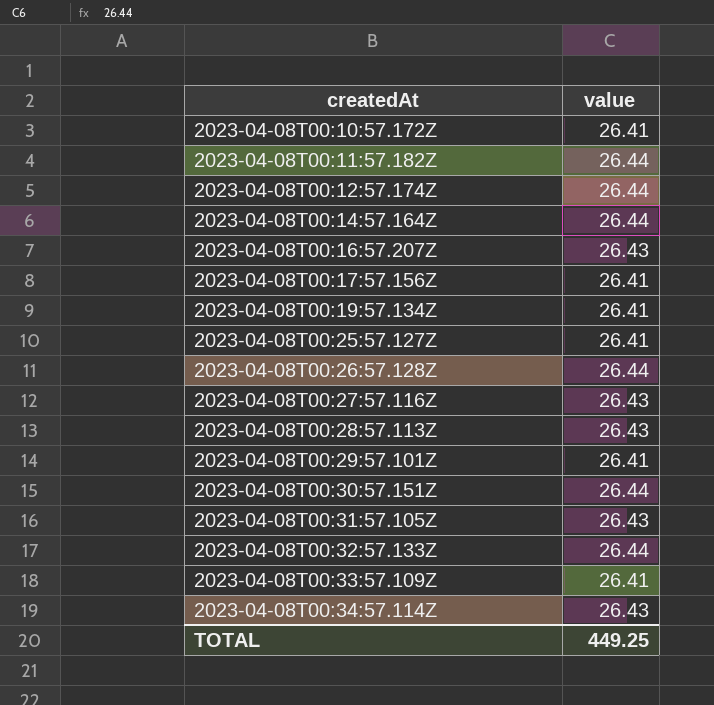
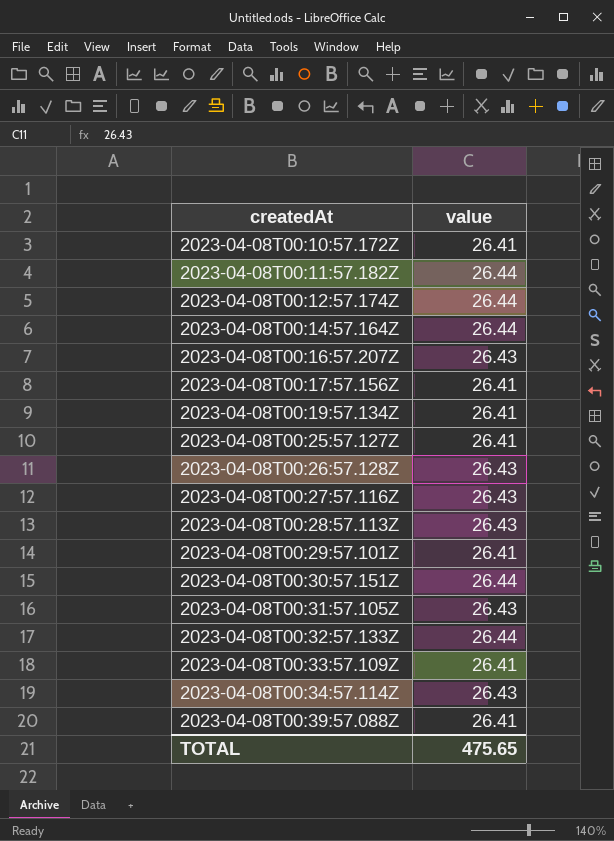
2023-04-08T00:26:57.128Z | value: 26.44 -> 26.43
row 2023-04-08T00:39:57.088Z: none -> 26.41
TOTAL | value: 449.25 -> 475.65

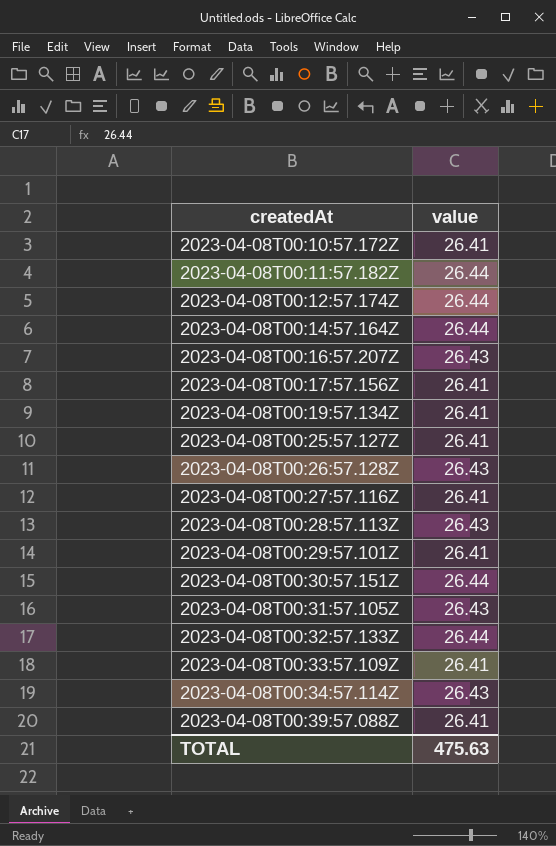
2023-04-08T00:27:57.116Z | value: 26.43 -> 26.41
TOTAL | value: 475.65 -> 475.63

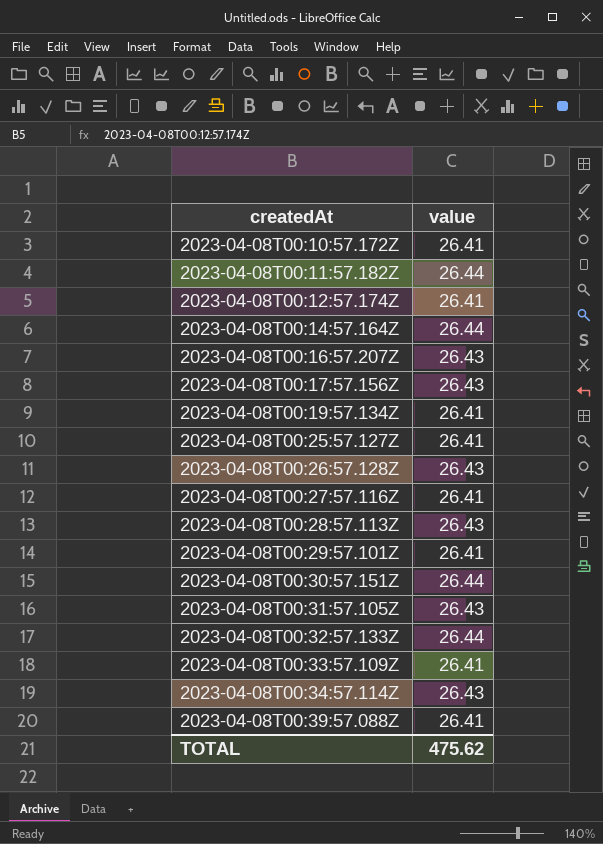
2023-04-08T00:12:57.174Z | value: 26.44 -> 26.41
2023-04-08T00:17:57.156Z | value: 26.41 -> 26.43
TOTAL | value: 475.63 -> 475.62

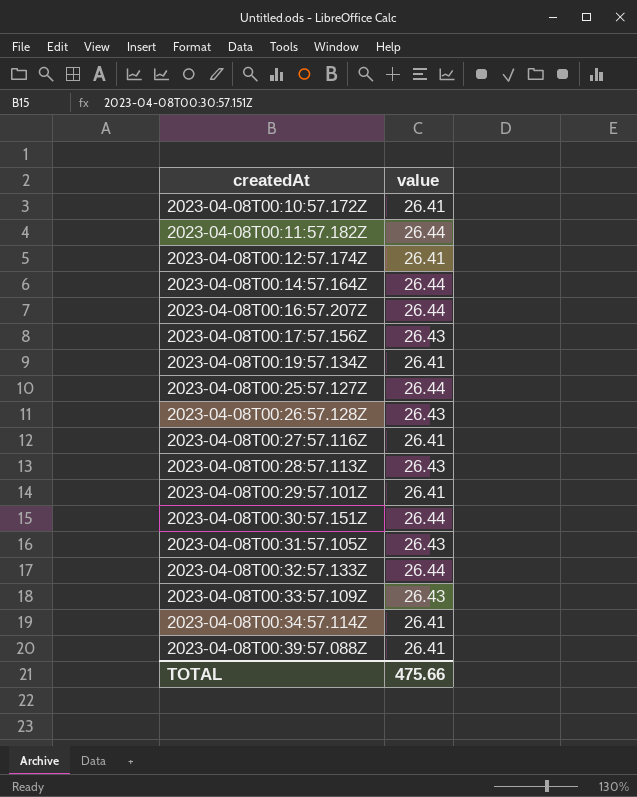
2023-04-08T00:16:57.207Z | value: 26.43 -> 26.44
2023-04-08T00:25:57.127Z | value: 26.41 -> 26.44
2023-04-08T00:33:57.109Z | value: 26.41 -> 26.43
2023-04-08T00:34:57.114Z | value: 26.43 -> 26.41
TOTAL | value: 475.62 -> 475.66

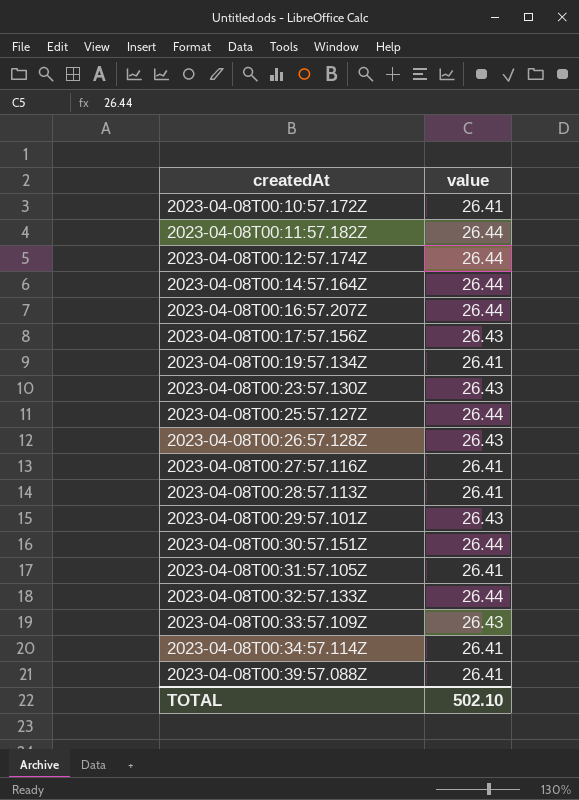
2023-04-08T00:12:57.174Z | value: 26.41 -> 26.44
row 2023-04-08T00:23:57.130Z: none -> 26.43
2023-04-08T00:28:57.113Z | value: 26.43 -> 26.41
2023-04-08T00:29:57.101Z | value: 26.41 -> 26.43
2023-04-08T00:31:57.105Z | value: 26.43 -> 26.41
TOTAL | value: 475.66 -> 502.10

